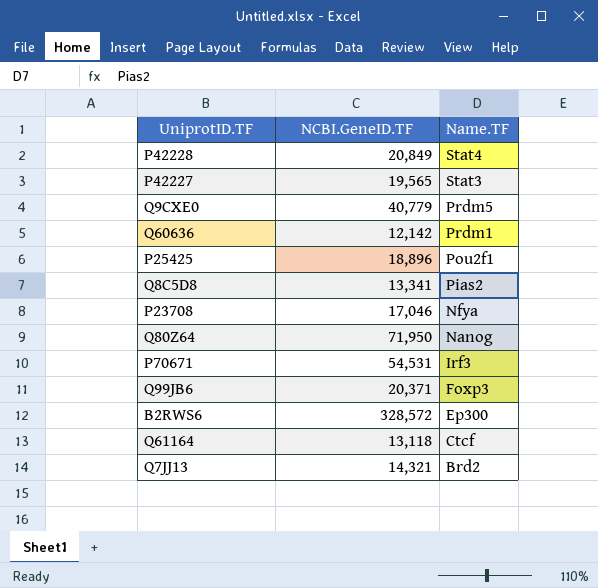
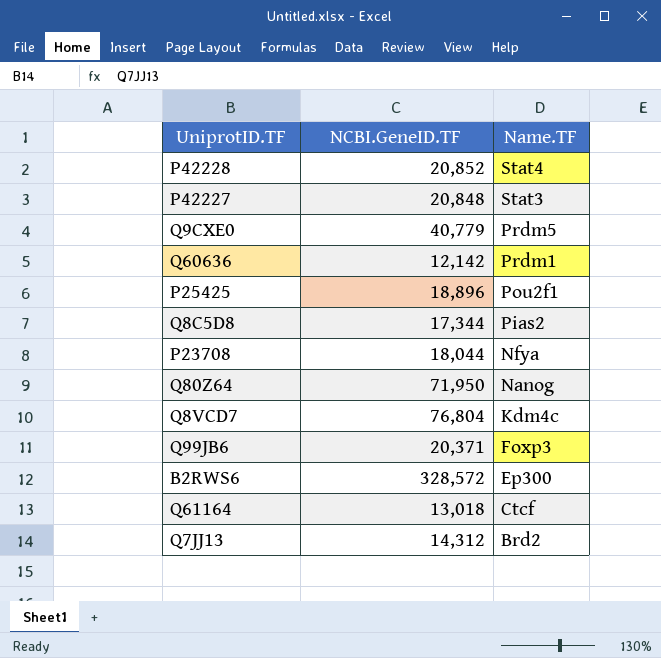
row P70671: 54,531 | Irf3 -> none
P42228 | NCBI.GeneID.TF: 20,849 -> 20,852
P42227 | NCBI.GeneID.TF: 19,565 -> 20,848
Q8C5D8 | NCBI.GeneID.TF: 13,341 -> 17,344
P23708 | NCBI.GeneID.TF: 17,046 -> 18,044
row Q8VCD7: none -> 76,804 | Kdm4c
Q61164 | NCBI.GeneID.TF: 13,118 -> 13,018
Q7JJ13 | NCBI.GeneID.TF: 14,321 -> 14,312

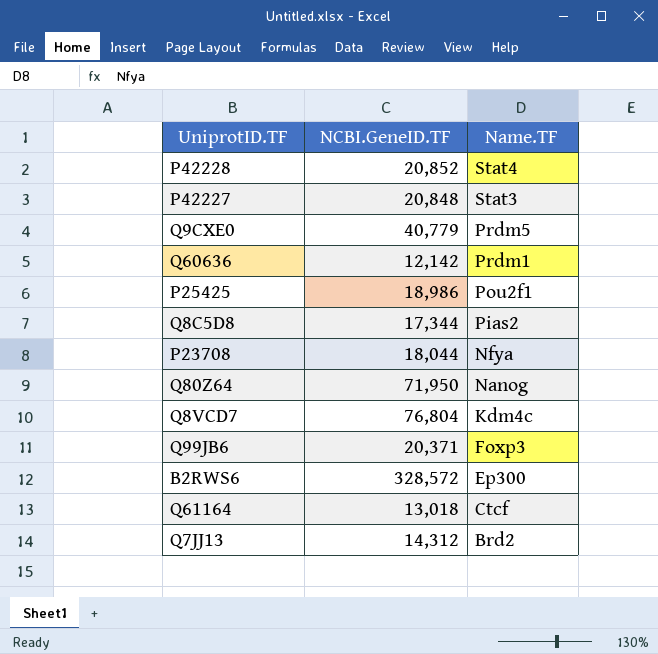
P25425 | NCBI.GeneID.TF: 18,896 -> 18,986

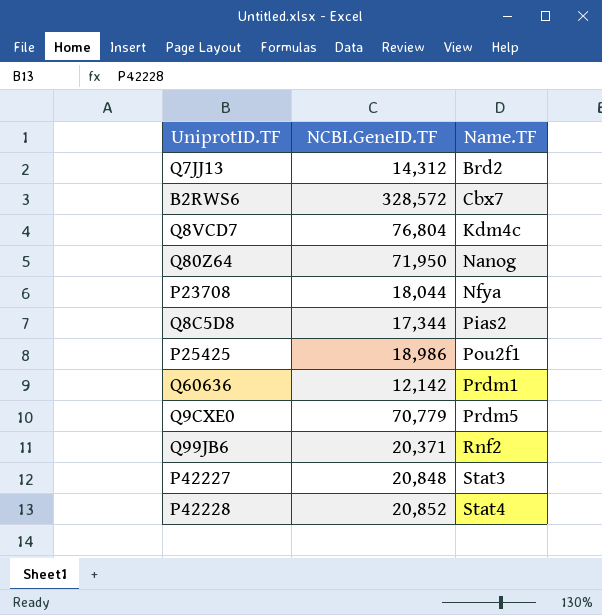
row order: Name.TF descending -> Name.TF ascending
row Q61164: 13,018 | Ctcf -> none
B2RWS6 | Name.TF: Ep300 -> Cbx7
Q9CXE0 | NCBI.GeneID.TF: 40,779 -> 70,779
Q99JB6 | Name.TF: Foxp3 -> Rnf2

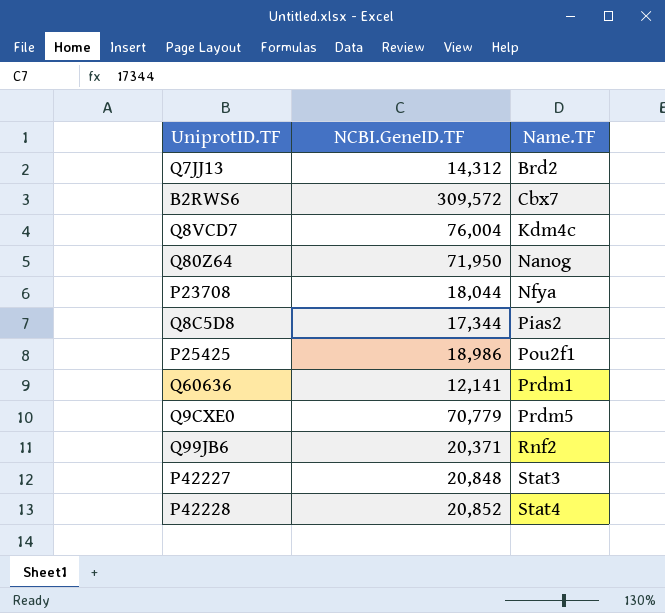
B2RWS6 | NCBI.GeneID.TF: 328,572 -> 309,572
Q8VCD7 | NCBI.GeneID.TF: 76,804 -> 76,004
Q60636 | NCBI.GeneID.TF: 12,142 -> 12,141

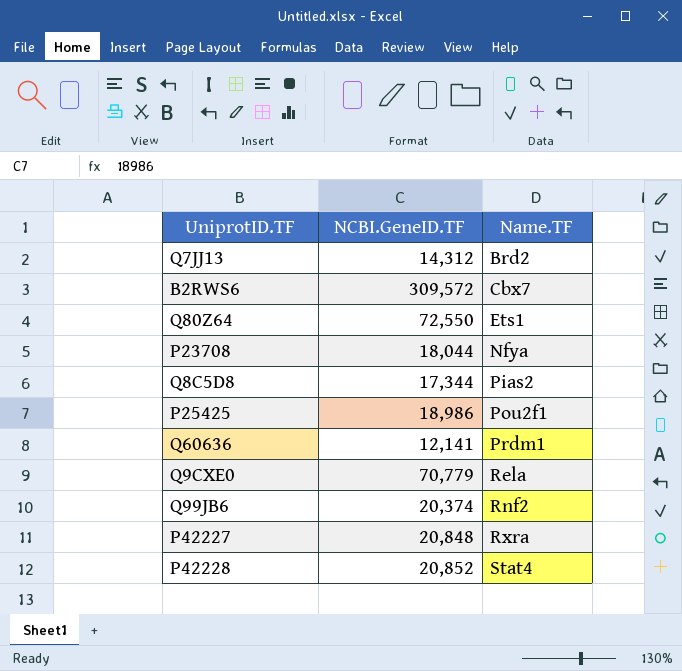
row Q8VCD7: 76,004 | Kdm4c -> none
Q80Z64 | NCBI.GeneID.TF: 71,950 -> 72,550
Q80Z64 | Name.TF: Nanog -> Ets1
Q9CXE0 | Name.TF: Prdm5 -> Rela
Q99JB6 | NCBI.GeneID.TF: 20,371 -> 20,374
P42227 | Name.TF: Stat3 -> Rxra

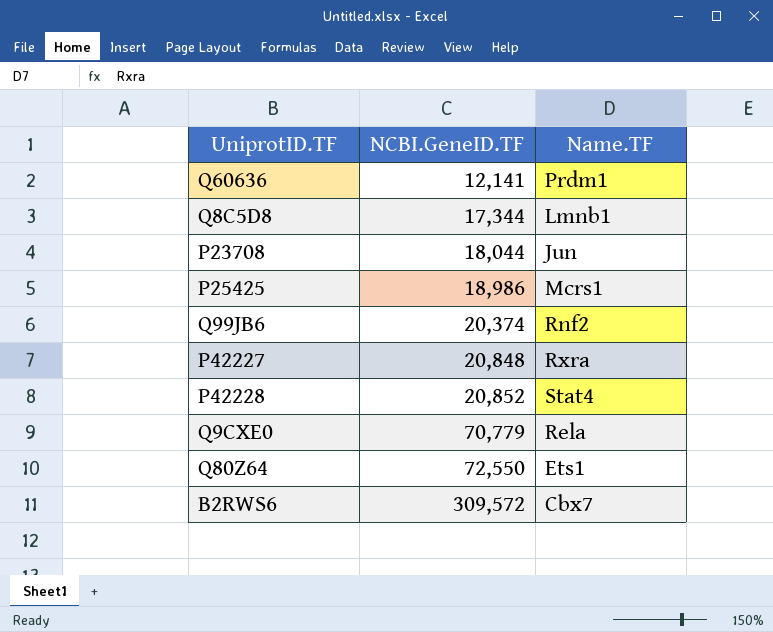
row order: Name.TF ascending -> NCBI.GeneID.TF ascending
row Q7JJ13: 14,312 | Brd2 -> none
Q8C5D8 | Name.TF: Pias2 -> Lmnb1
P23708 | Name.TF: Nfya -> Jun
P25425 | Name.TF: Pou2f1 -> Mcrs1

